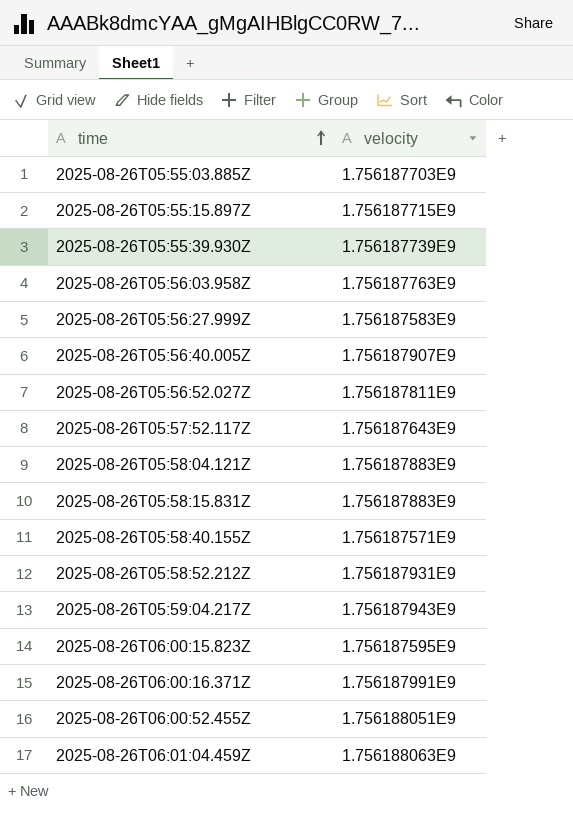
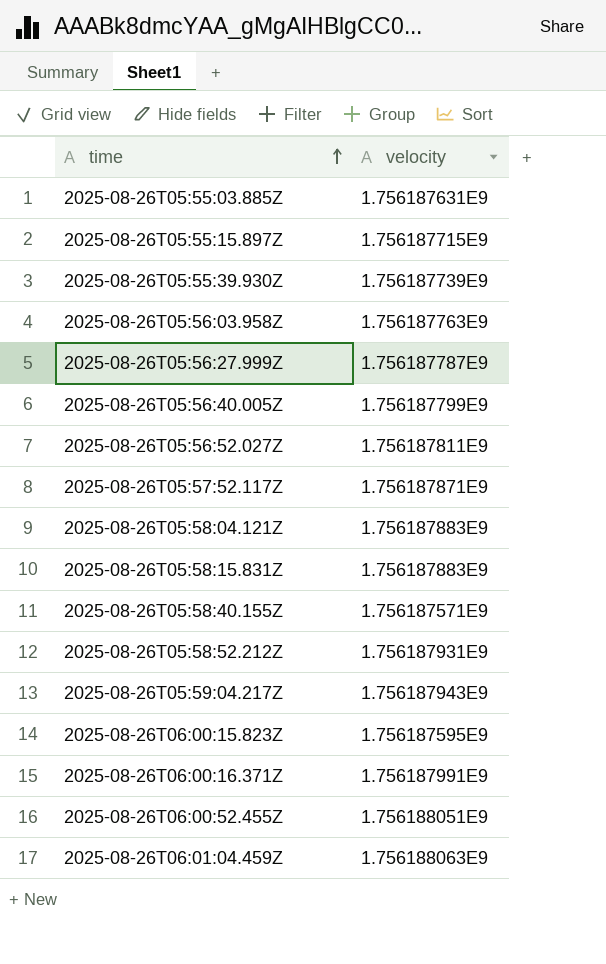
2025-08-26T05:55:03.885Z | velocity: 1.756187703E9 -> 1.756187631E9
2025-08-26T05:56:27.999Z | velocity: 1.756187583E9 -> 1.756187787E9
2025-08-26T05:56:40.005Z | velocity: 1.756187907E9 -> 1.756187799E9
2025-08-26T05:57:52.117Z | velocity: 1.756187643E9 -> 1.756187871E9

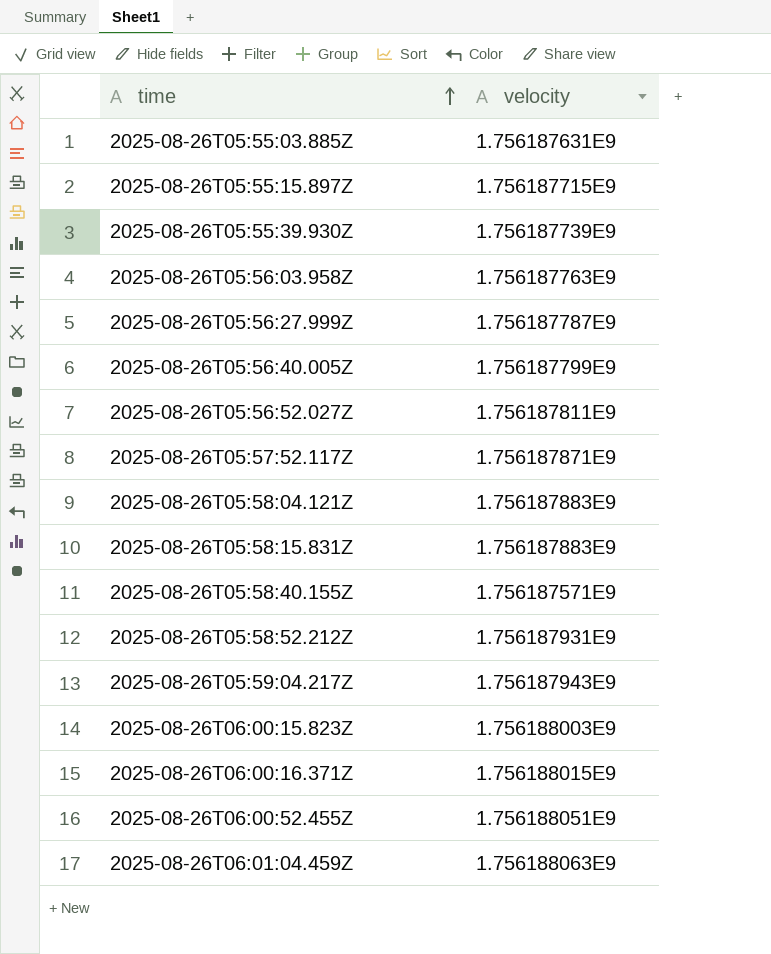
2025-08-26T06:00:15.823Z | velocity: 1.756187595E9 -> 1.756188003E9
2025-08-26T06:00:16.371Z | velocity: 1.756187991E9 -> 1.756188015E9

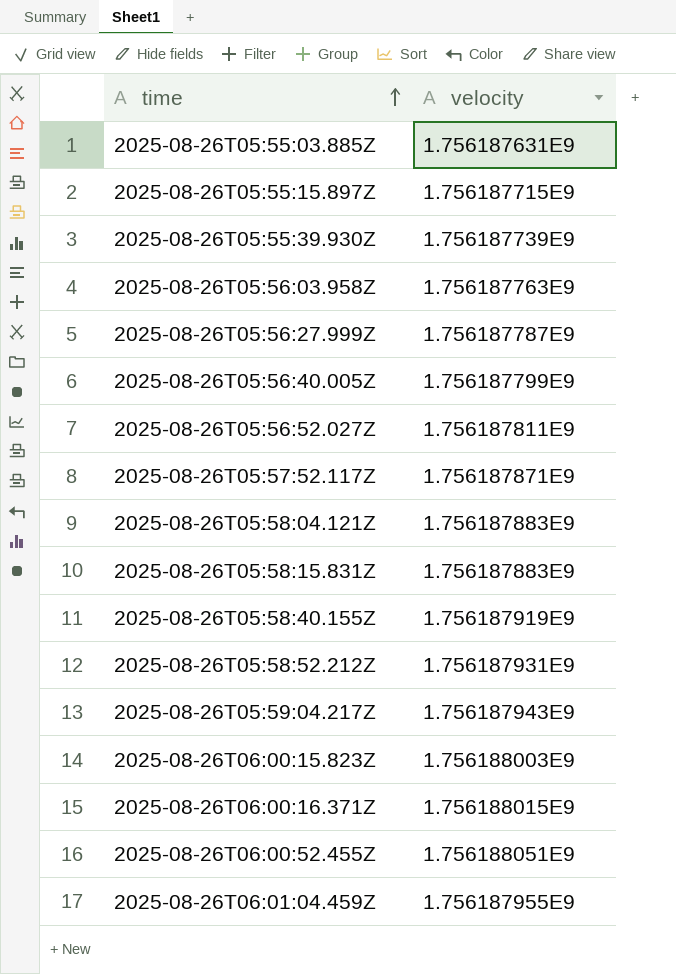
2025-08-26T05:58:40.155Z | velocity: 1.756187571E9 -> 1.756187919E9
2025-08-26T06:01:04.459Z | velocity: 1.756188063E9 -> 1.756187955E9

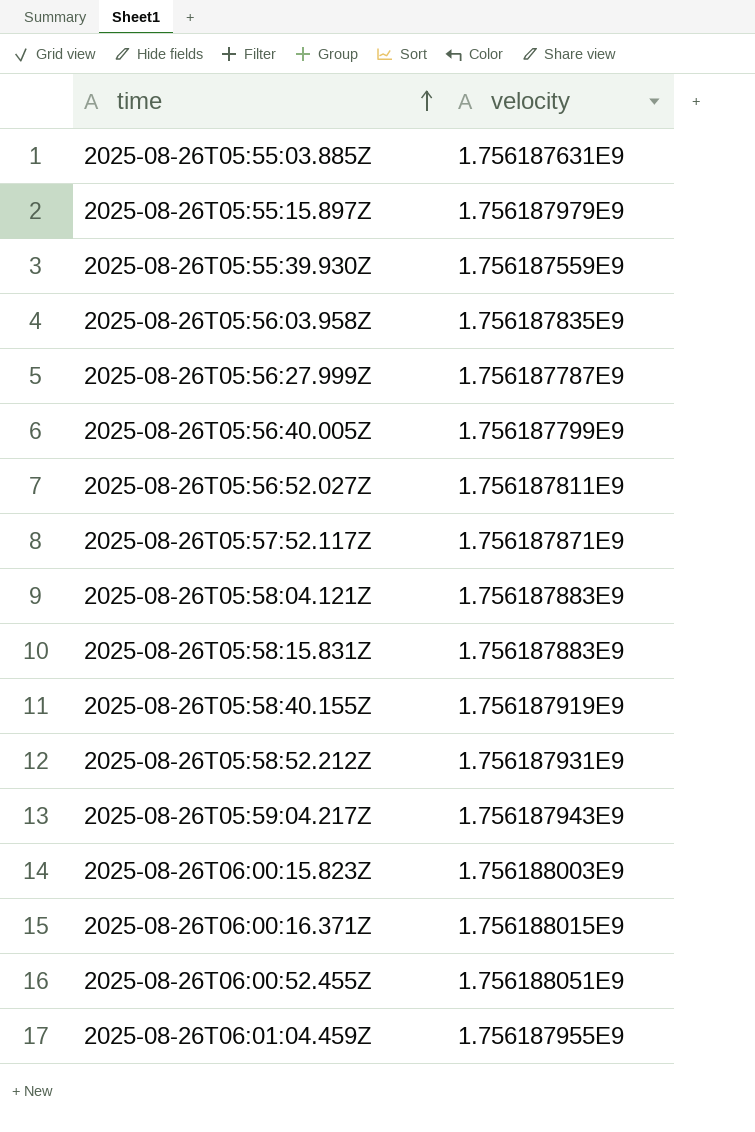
2025-08-26T05:55:15.897Z | velocity: 1.756187715E9 -> 1.756187979E9
2025-08-26T05:55:39.930Z | velocity: 1.756187739E9 -> 1.756187559E9
2025-08-26T05:56:03.958Z | velocity: 1.756187763E9 -> 1.756187835E9

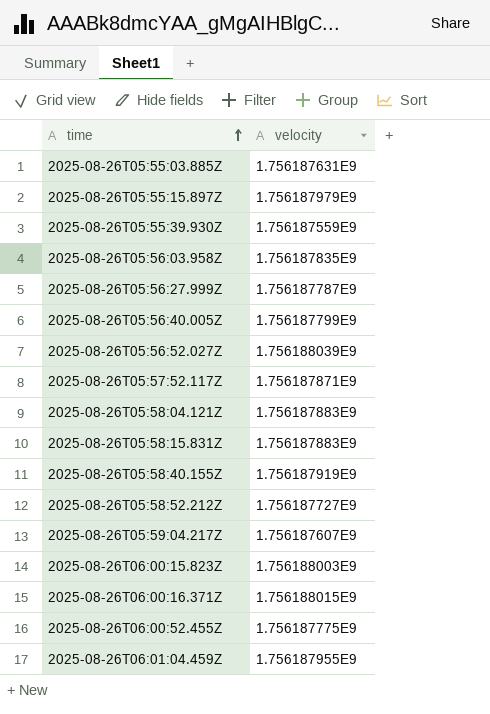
2025-08-26T05:56:52.027Z | velocity: 1.756187811E9 -> 1.756188039E9
2025-08-26T05:58:52.212Z | velocity: 1.756187931E9 -> 1.756187727E9
2025-08-26T05:59:04.217Z | velocity: 1.756187943E9 -> 1.756187607E9
2025-08-26T06:00:52.455Z | velocity: 1.756188051E9 -> 1.756187775E9

